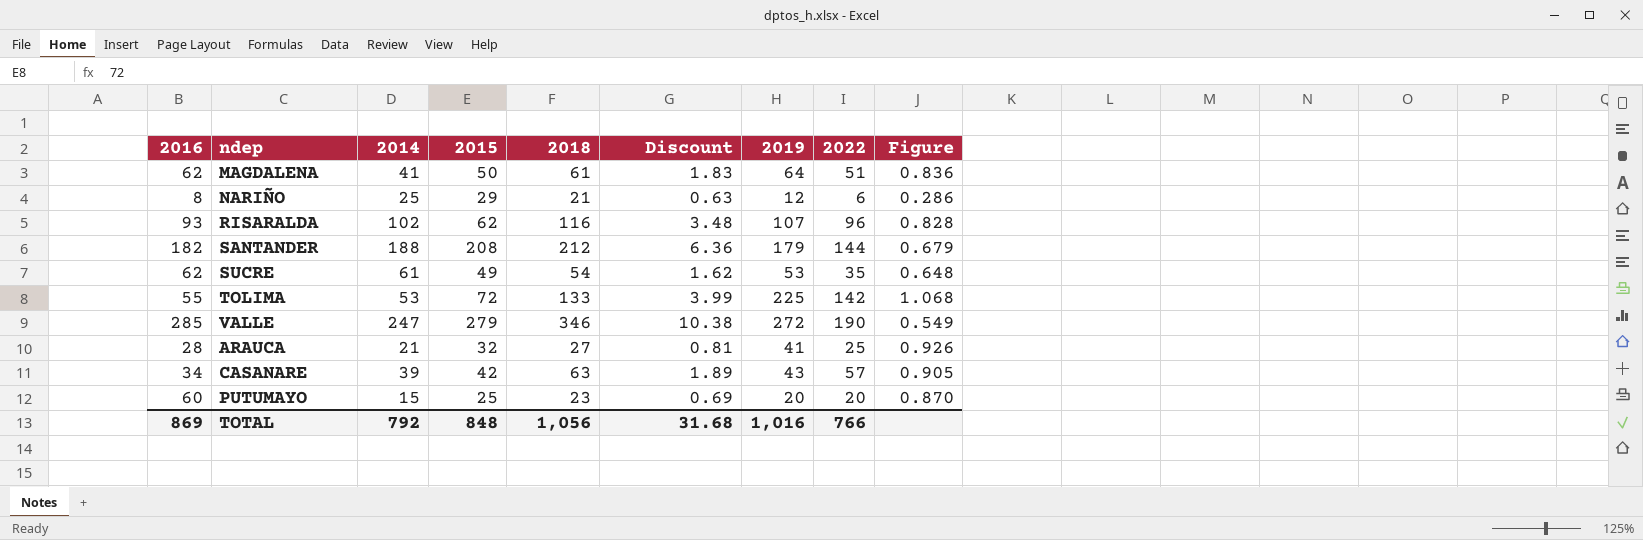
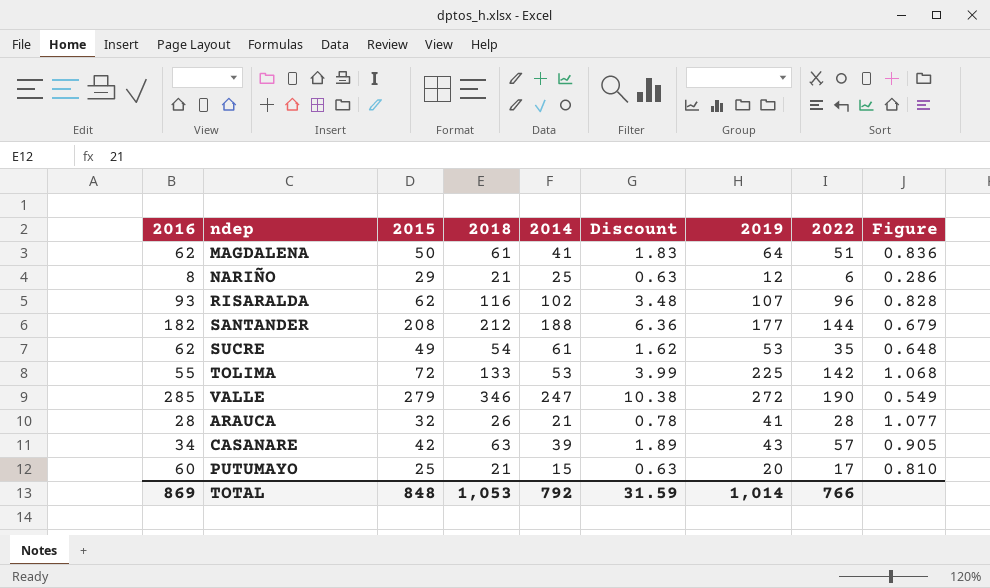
column 2014 | position: 3 -> 5
SANTANDER | 2019: 179 -> 177
ARAUCA | 2018: 27 -> 26
ARAUCA | Discount: 0.81 -> 0.78
ARAUCA | 2022: 25 -> 28
ARAUCA | Figure: 0.926 -> 1.077
PUTUMAYO | 2018: 23 -> 21
PUTUMAYO | Discount: 0.69 -> 0.63
PUTUMAYO | 2022: 20 -> 17
PUTUMAYO | Figure: 0.870 -> 0.810
TOTAL | 2018: 1,056 -> 1,053
TOTAL | Discount: 31.68 -> 31.59
TOTAL | 2019: 1,016 -> 1,014

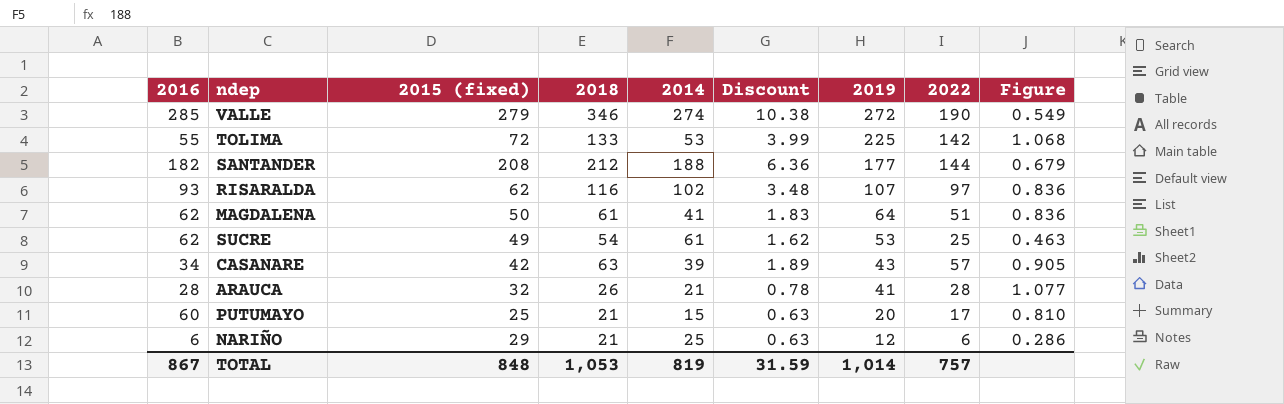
row order: none -> 2019 descending
column name: 2015 -> 2015 (fixed)
VALLE | 2014: 247 -> 274
RISARALDA | 2022: 96 -> 97
RISARALDA | Figure: 0.828 -> 0.836
SUCRE | 2022: 35 -> 25
SUCRE | Figure: 0.648 -> 0.463
NARIÑO | 2016: 8 -> 6
TOTAL | 2016: 869 -> 867
TOTAL | 2014: 792 -> 819
TOTAL | 2022: 766 -> 757

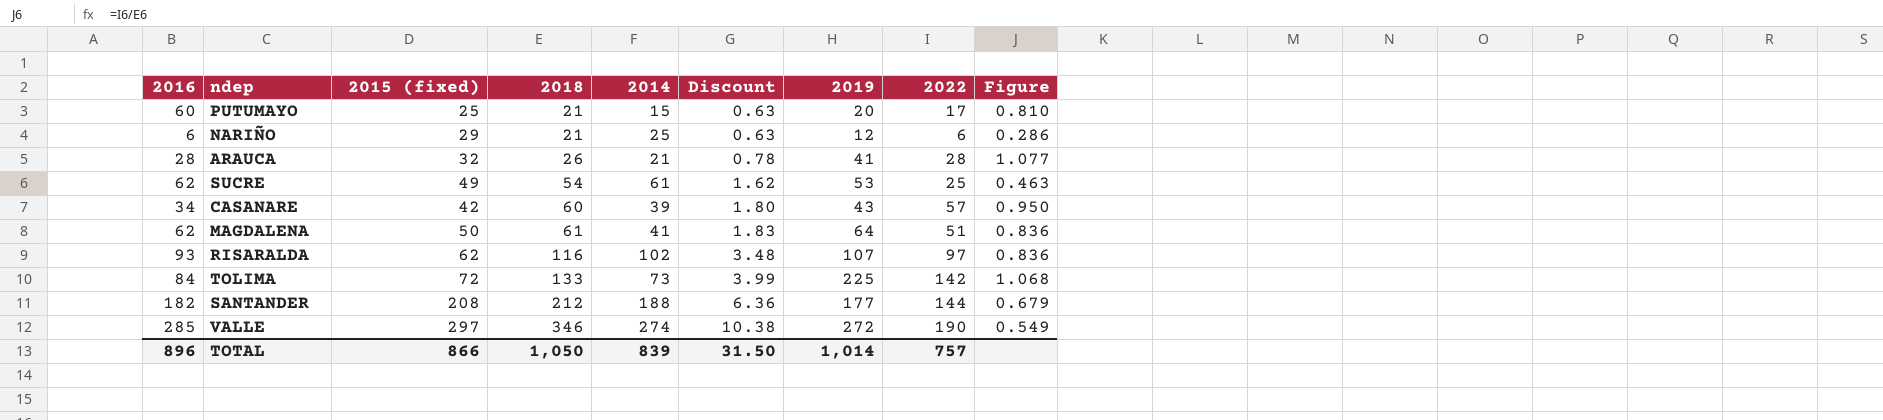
row order: 2019 descending -> 2018 ascending
CASANARE | 2018: 63 -> 60
CASANARE | Discount: 1.89 -> 1.80
CASANARE | Figure: 0.905 -> 0.950
TOLIMA | 2016: 55 -> 84
TOLIMA | 2014: 53 -> 73
VALLE | 2015 (fixed): 279 -> 297
TOTAL | 2016: 867 -> 896
TOTAL | 2015 (fixed): 848 -> 866
TOTAL | 2018: 1,053 -> 1,050
TOTAL | 2014: 819 -> 839
TOTAL | Discount: 31.59 -> 31.50

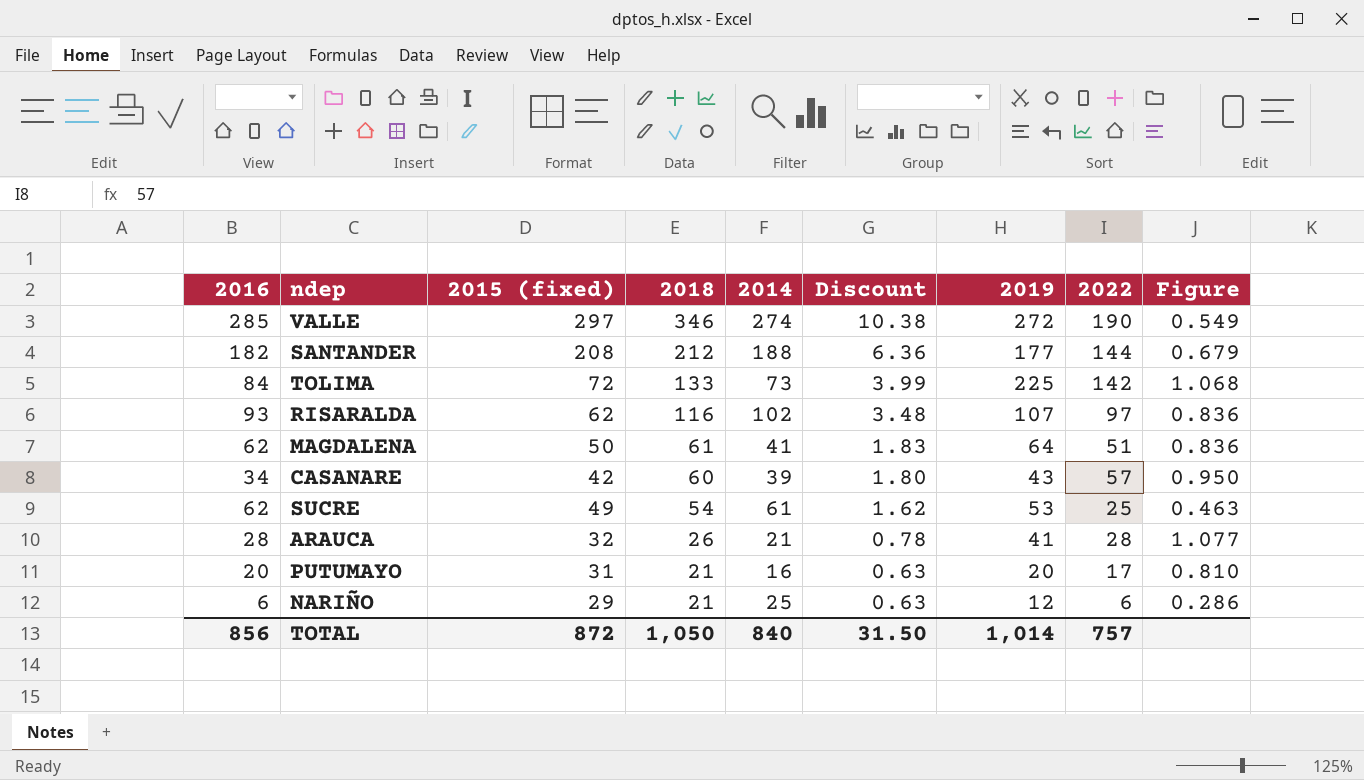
row order: 2018 ascending -> 2018 descending
PUTUMAYO | 2016: 60 -> 20
PUTUMAYO | 2015 (fixed): 25 -> 31
PUTUMAYO | 2014: 15 -> 16
TOTAL | 2016: 896 -> 856
TOTAL | 2015 (fixed): 866 -> 872
TOTAL | 2014: 839 -> 840

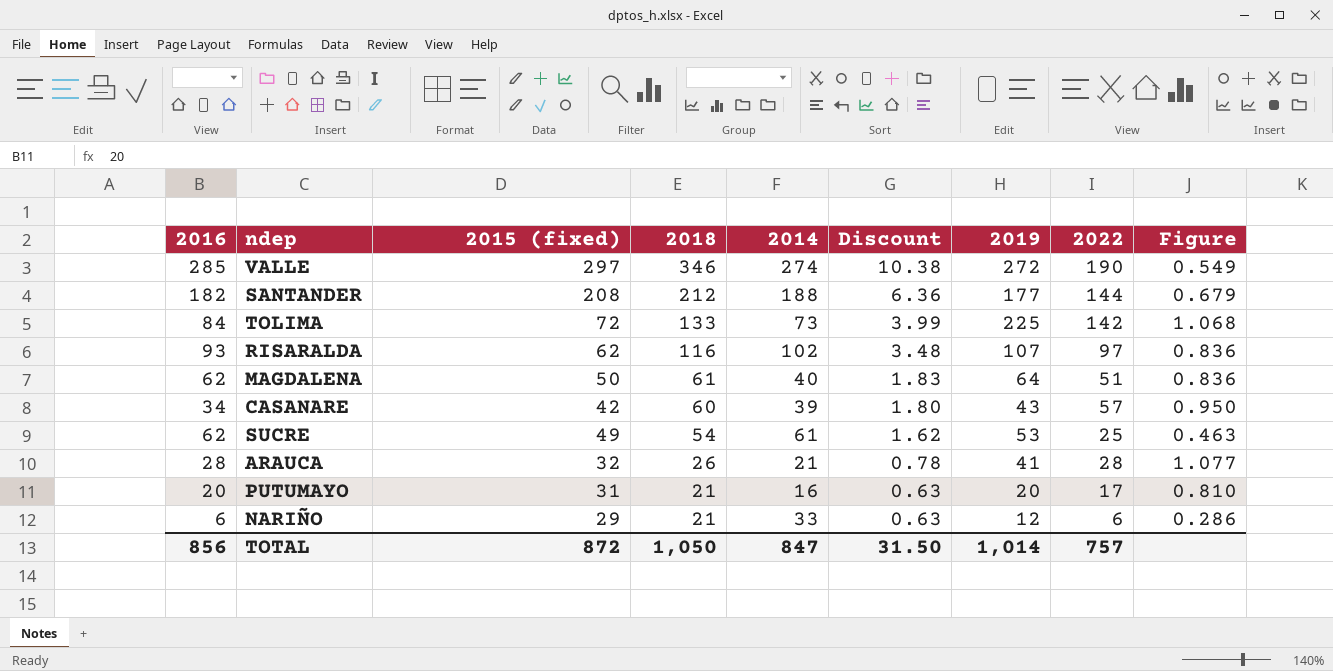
MAGDALENA | 2014: 41 -> 40
NARIÑO | 2014: 25 -> 33
TOTAL | 2014: 840 -> 847

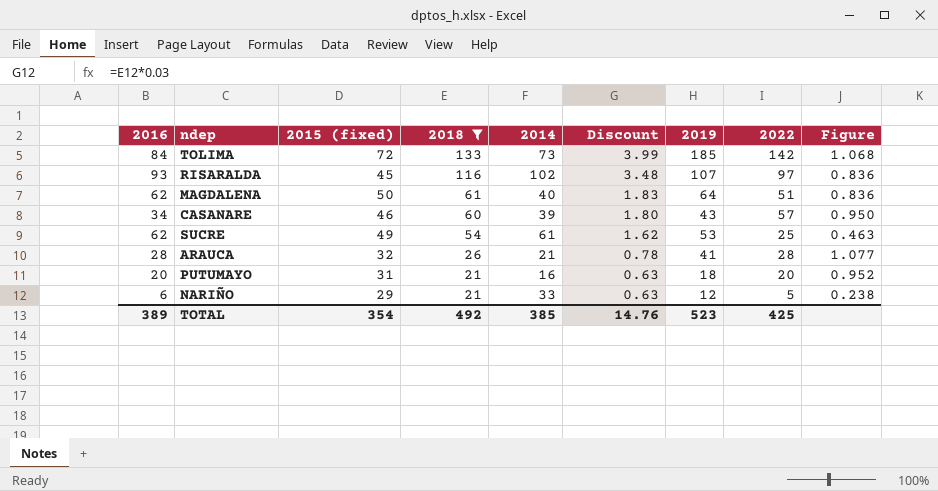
filter: none -> 2018 <= 133
TOLIMA | 2019: 225 -> 185
RISARALDA | 2015 (fixed): 62 -> 45
CASANARE | 2015 (fixed): 42 -> 46
PUTUMAYO | 2019: 20 -> 18
PUTUMAYO | 2022: 17 -> 20
PUTUMAYO | Figure: 0.810 -> 0.952
NARIÑO | 2022: 6 -> 5
NARIÑO | Figure: 0.286 -> 0.238
TOTAL | 2016: 856 -> 389
TOTAL | 2015 (fixed): 872 -> 354
TOTAL | 2018: 1,050 -> 492
TOTAL | 2014: 847 -> 385
TOTAL | Discount: 31.50 -> 14.76
TOTAL | 2019: 1,014 -> 523
TOTAL | 2022: 757 -> 425

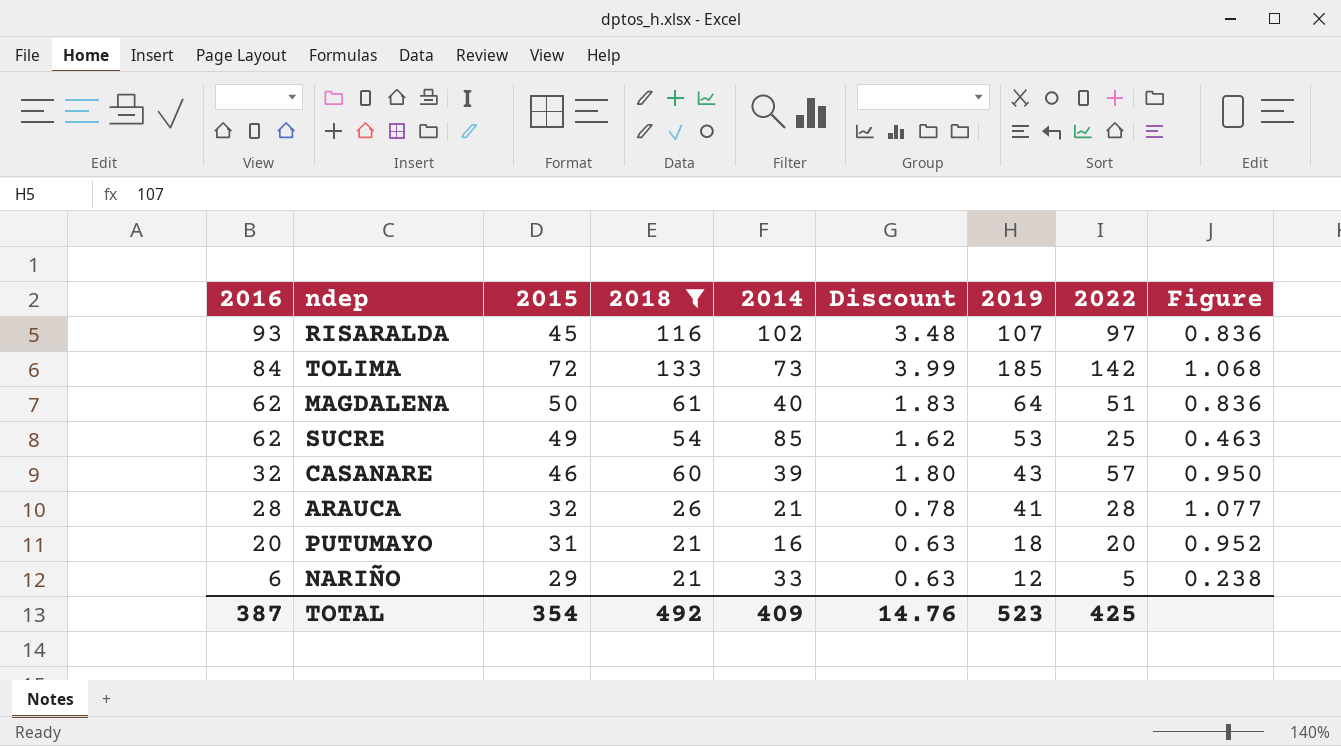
row order: 2018 descending -> 2016 descending
column name: 2015 (fixed) -> 2015
SUCRE | 2014: 61 -> 85
CASANARE | 2016: 34 -> 32
TOTAL | 2016: 389 -> 387
TOTAL | 2014: 385 -> 409

